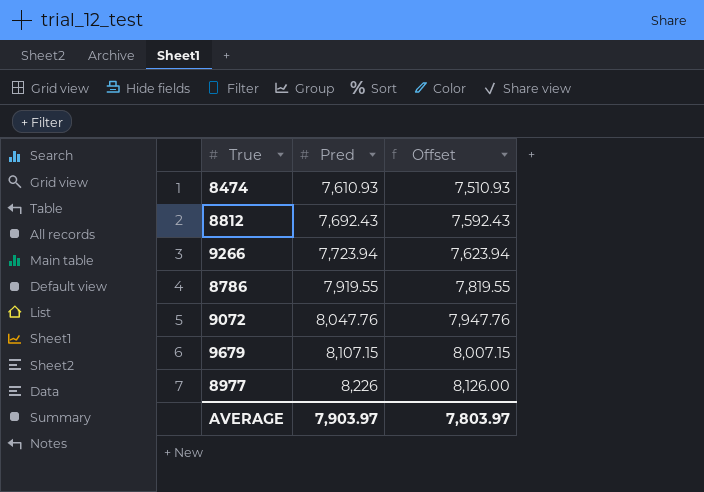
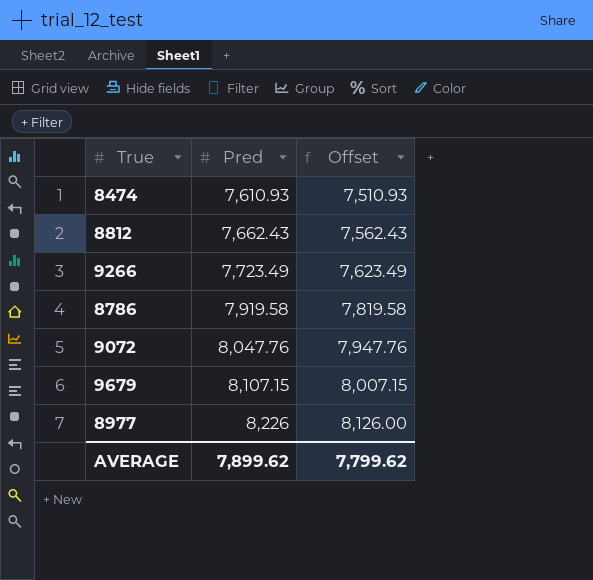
8812 | Pred: 7,692.43 -> 7,662.43
8812 | Offset: 7,592.43 -> 7,562.43
9266 | Pred: 7,723.94 -> 7,723.49
9266 | Offset: 7,623.94 -> 7,623.49
8786 | Pred: 7,919.55 -> 7,919.58
8786 | Offset: 7,819.55 -> 7,819.58
AVERAGE | Pred: 7,903.97 -> 7,899.62
AVERAGE | Offset: 7,803.97 -> 7,799.62

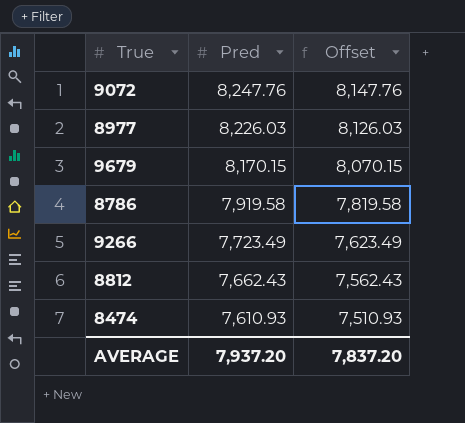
row order: Pred ascending -> Pred descending
9072 | Pred: 8,047.76 -> 8,247.76
9072 | Offset: 7,947.76 -> 8,147.76
8977 | Pred: 8,226 -> 8,226.03
8977 | Offset: 8,126.00 -> 8,126.03
9679 | Pred: 8,107.15 -> 8,170.15
9679 | Offset: 8,007.15 -> 8,070.15
AVERAGE | Pred: 7,899.62 -> 7,937.20
AVERAGE | Offset: 7,799.62 -> 7,837.20

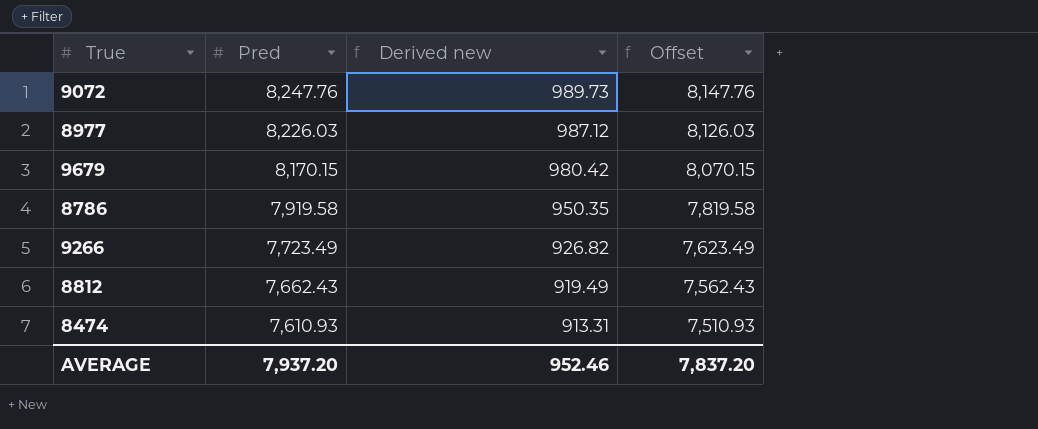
column Derived new | formula: none -> [Pred] * 0.12

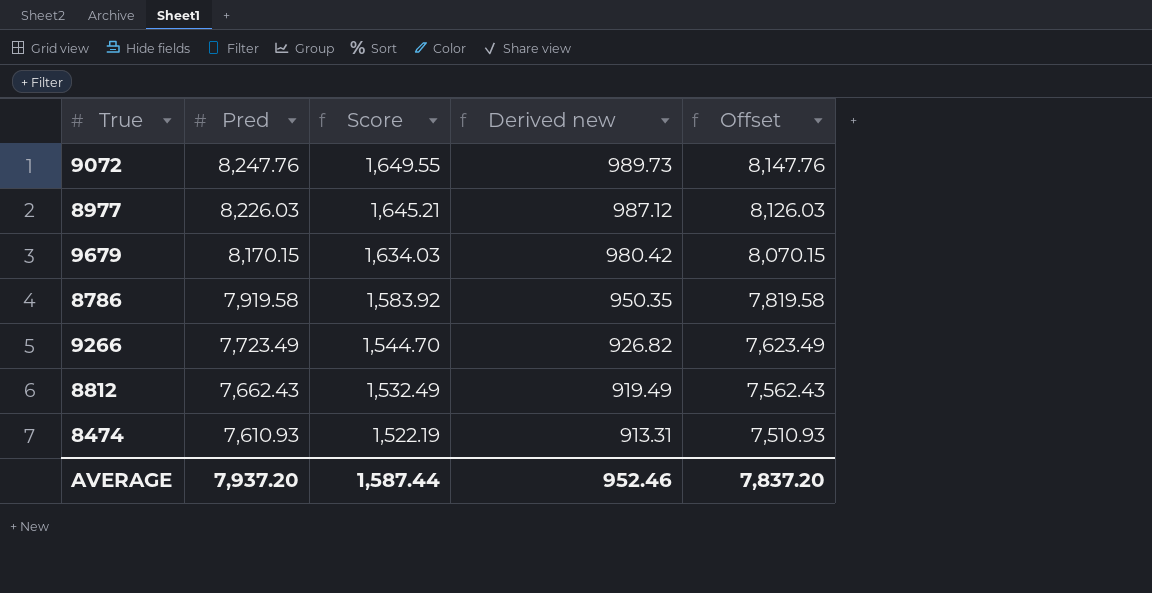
column Score | formula: none -> [Pred] * 0.2

